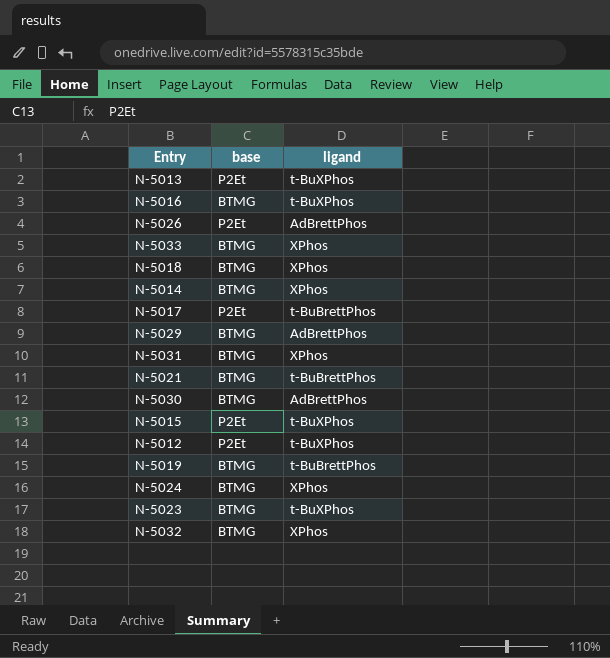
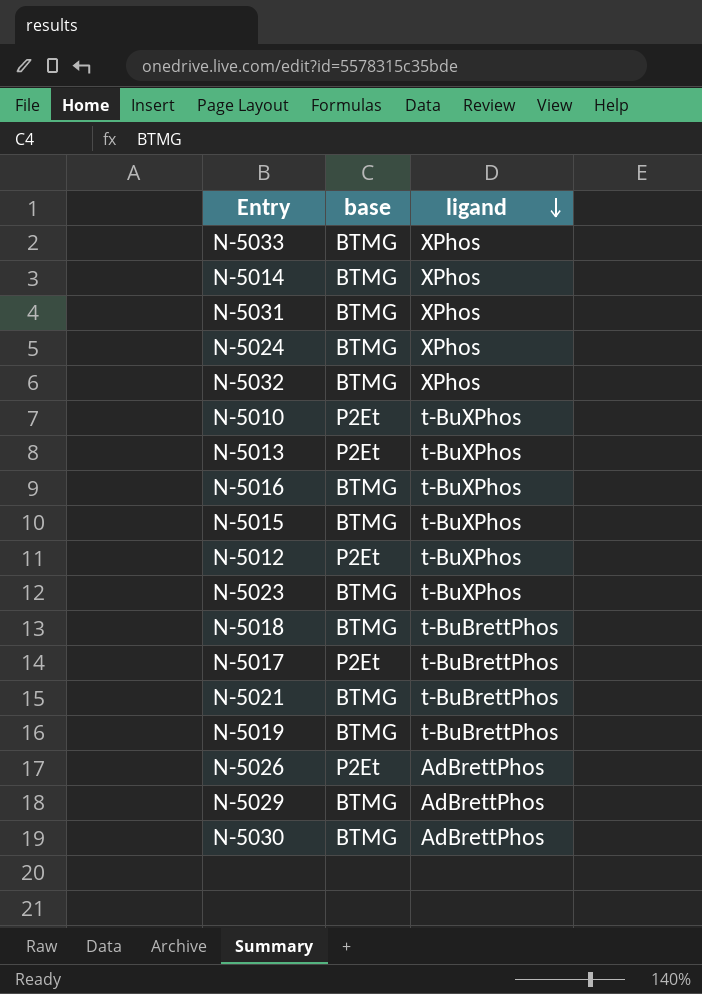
row order: none -> ligand descending
row N-5010: none -> P2Et | t-BuXPhos
N-5015 | base: P2Et -> BTMG
N-5018 | ligand: XPhos -> t-BuBrettPhos

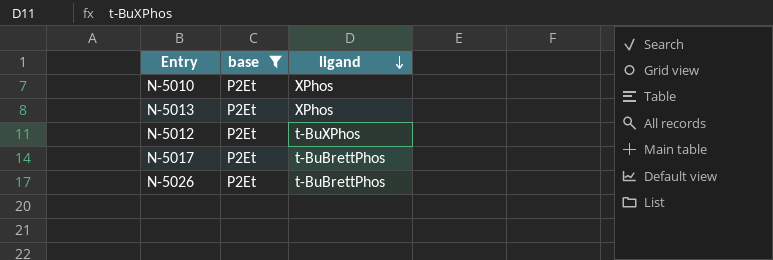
filter: none -> base = P2Et
N-5010 | ligand: t-BuXPhos -> XPhos
N-5013 | ligand: t-BuXPhos -> XPhos
N-5026 | ligand: AdBrettPhos -> t-BuBrettPhos

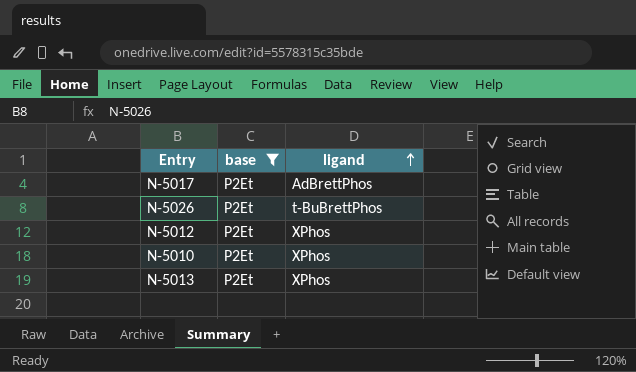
row order: ligand descending -> ligand ascending
N-5017 | ligand: t-BuBrettPhos -> AdBrettPhos
N-5012 | ligand: t-BuXPhos -> XPhos

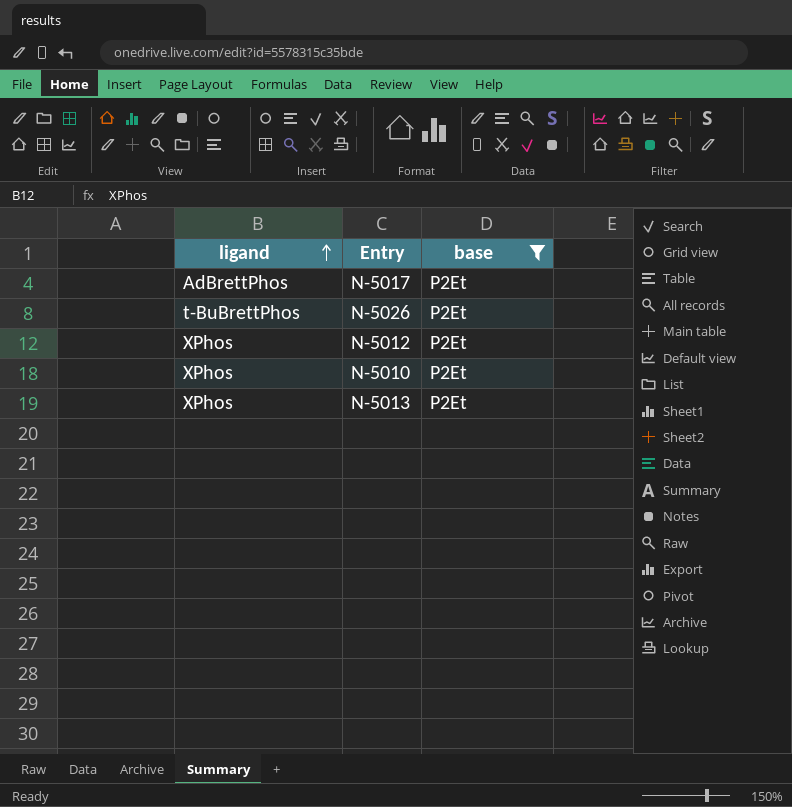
column ligand | position: 3 -> 1

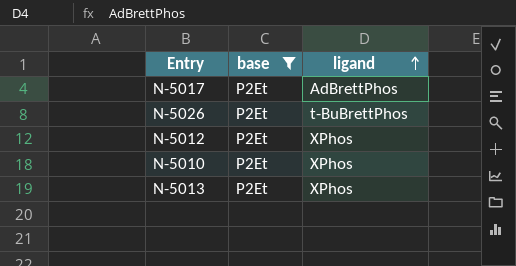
column ligand | position: 1 -> 3

